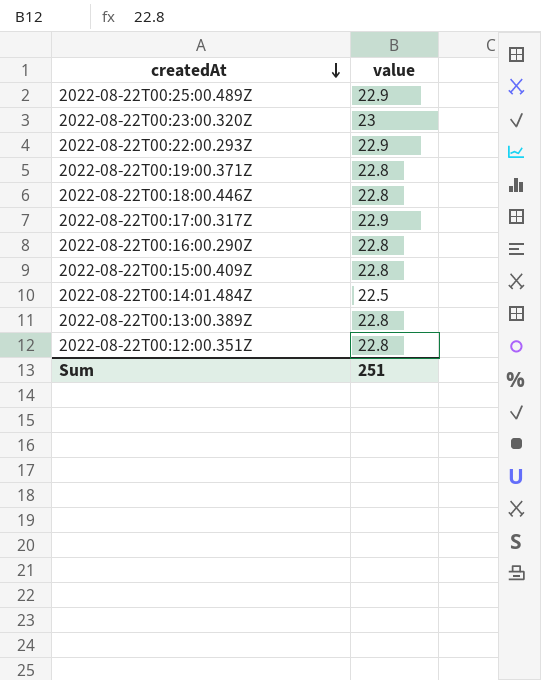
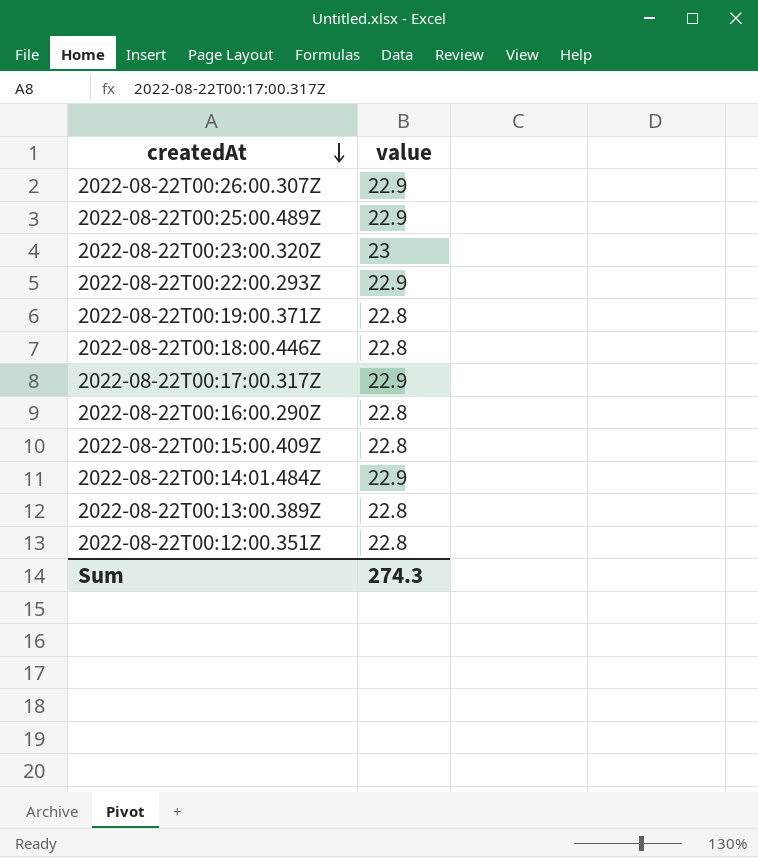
row 2022-08-22T00:26:00.307Z: none -> 22.9
2022-08-22T00:14:01.484Z | value: 22.5 -> 22.9
Sum | value: 251 -> 274.3

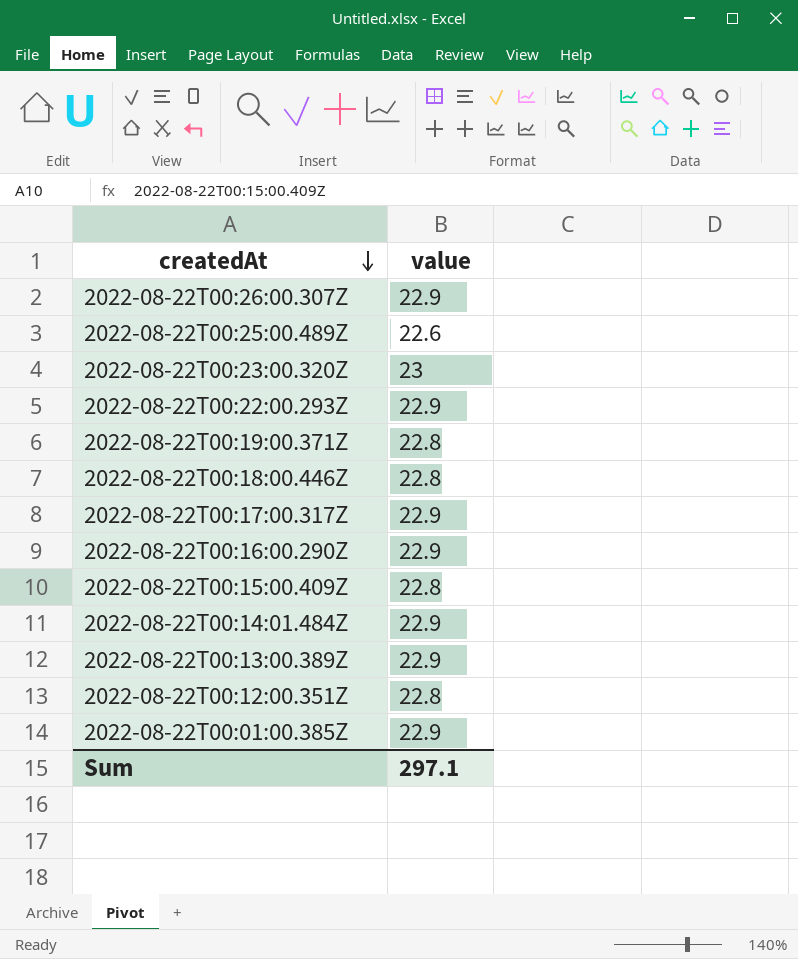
2022-08-22T00:25:00.489Z | value: 22.9 -> 22.6
2022-08-22T00:16:00.290Z | value: 22.8 -> 22.9
2022-08-22T00:13:00.389Z | value: 22.8 -> 22.9
row 2022-08-22T00:01:00.385Z: none -> 22.9
Sum | value: 274.3 -> 297.1

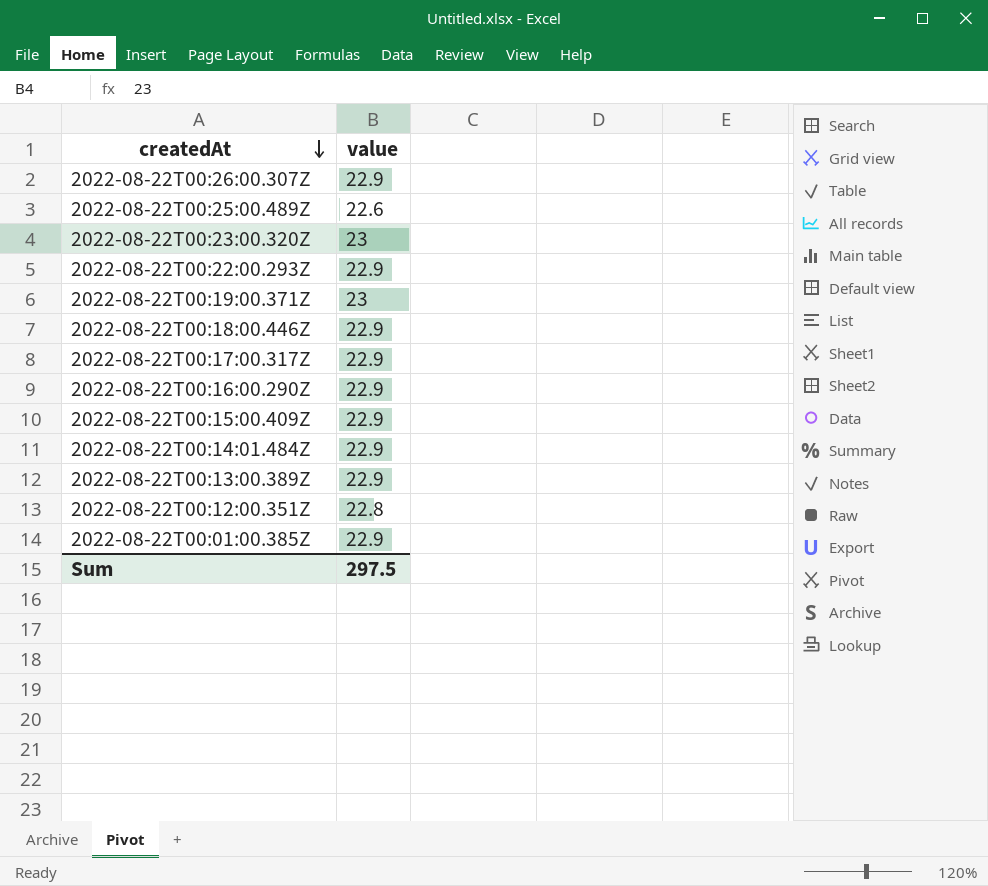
2022-08-22T00:19:00.371Z | value: 22.8 -> 23
2022-08-22T00:18:00.446Z | value: 22.8 -> 22.9
2022-08-22T00:15:00.409Z | value: 22.8 -> 22.9
Sum | value: 297.1 -> 297.5

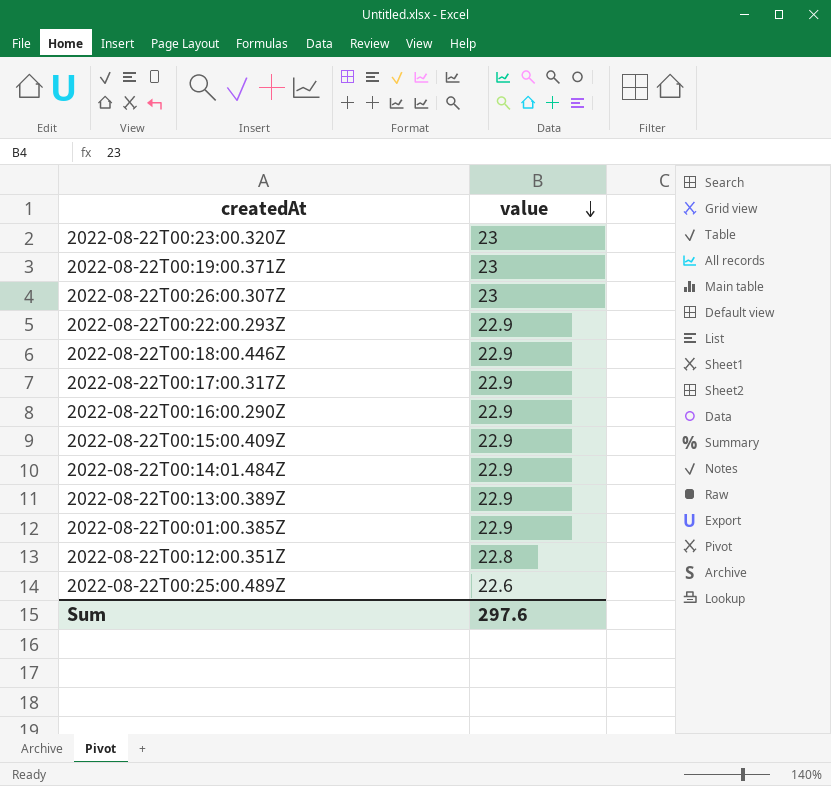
row order: createdAt descending -> value descending
2022-08-22T00:26:00.307Z | value: 22.9 -> 23
Sum | value: 297.5 -> 297.6

